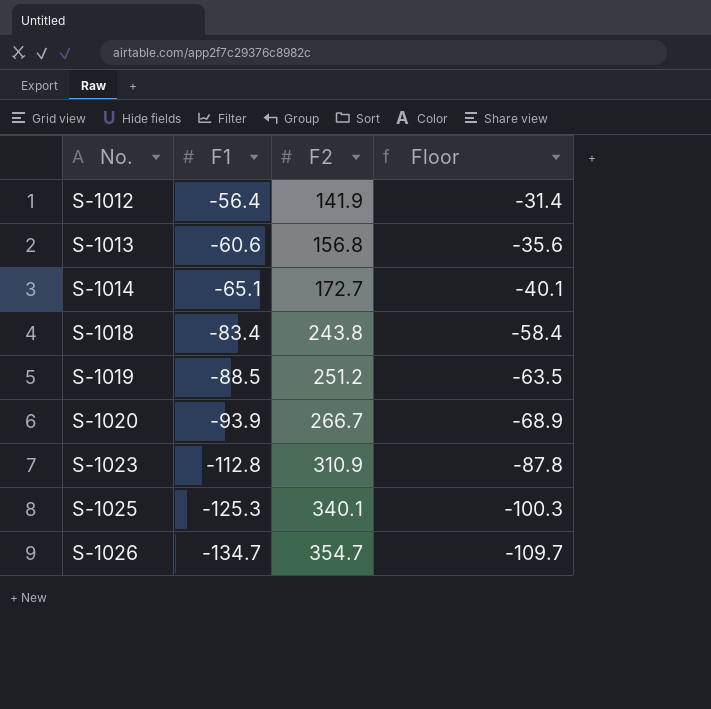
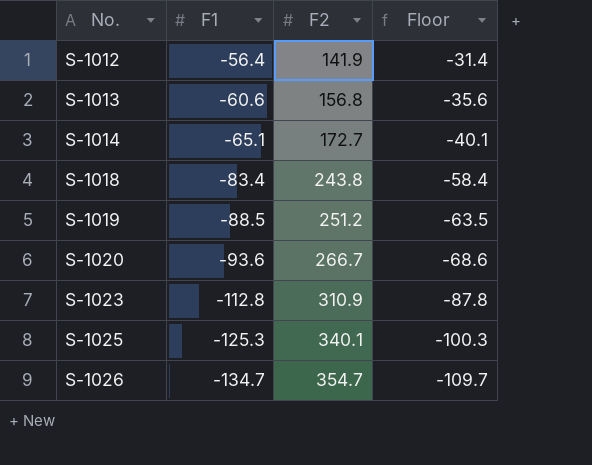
S-1020 | F1: -93.9 -> -93.6
S-1020 | Floor: -68.9 -> -68.6

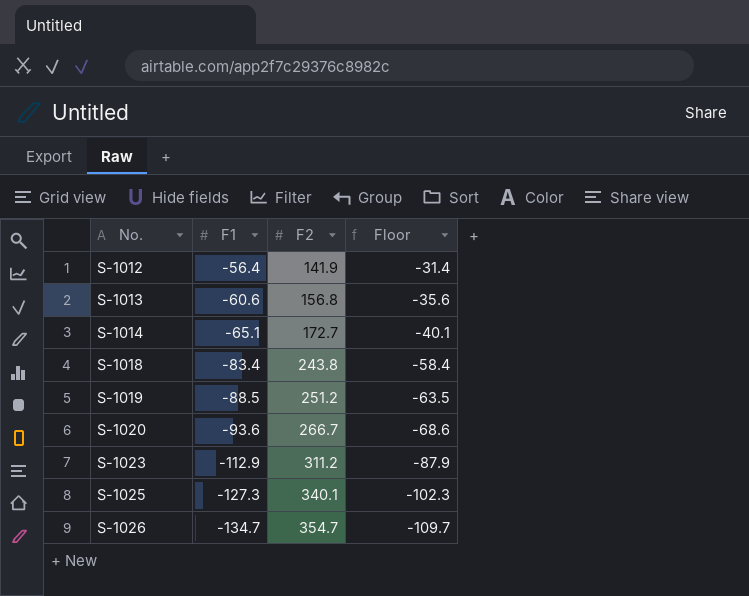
S-1023 | F1: -112.8 -> -112.9
S-1023 | F2: 310.9 -> 311.2
S-1023 | Floor: -87.8 -> -87.9
S-1025 | F1: -125.3 -> -127.3
S-1025 | Floor: -100.3 -> -102.3

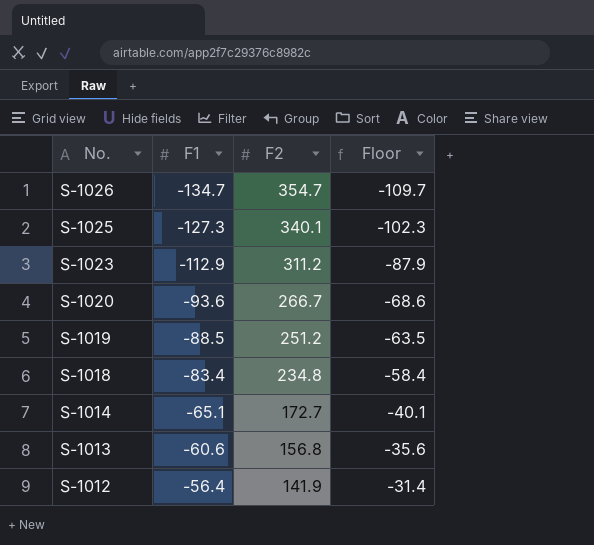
row order: No. ascending -> No. descending
S-1018 | F2: 243.8 -> 234.8

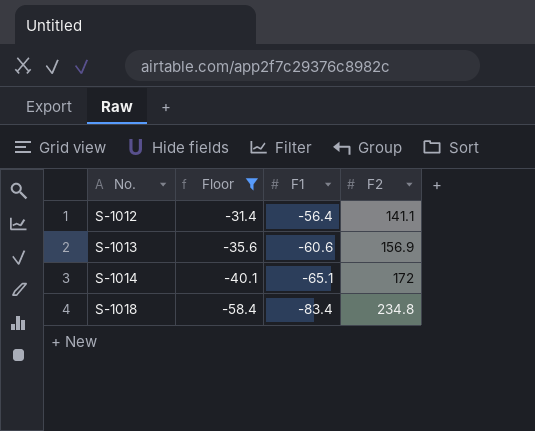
filter: none -> Floor >= -58.4
row order: No. descending -> No. ascending
column Floor | position: 4 -> 2
S-1012 | F2: 141.9 -> 141.1
S-1013 | F2: 156.8 -> 156.9
S-1014 | F2: 172.7 -> 172

